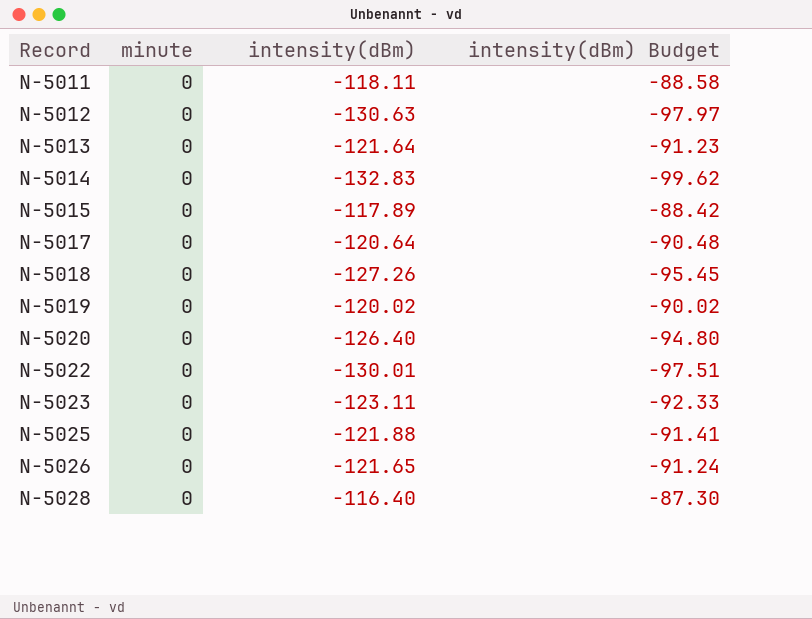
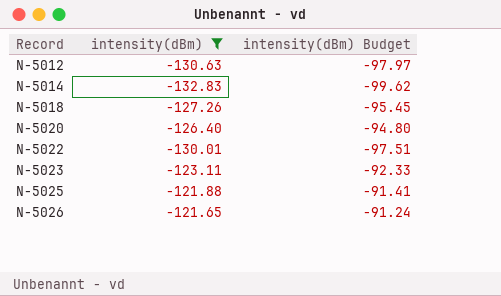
filter: none -> intensity(dBm) <= -121.65
column minute | position: 2 -> none

